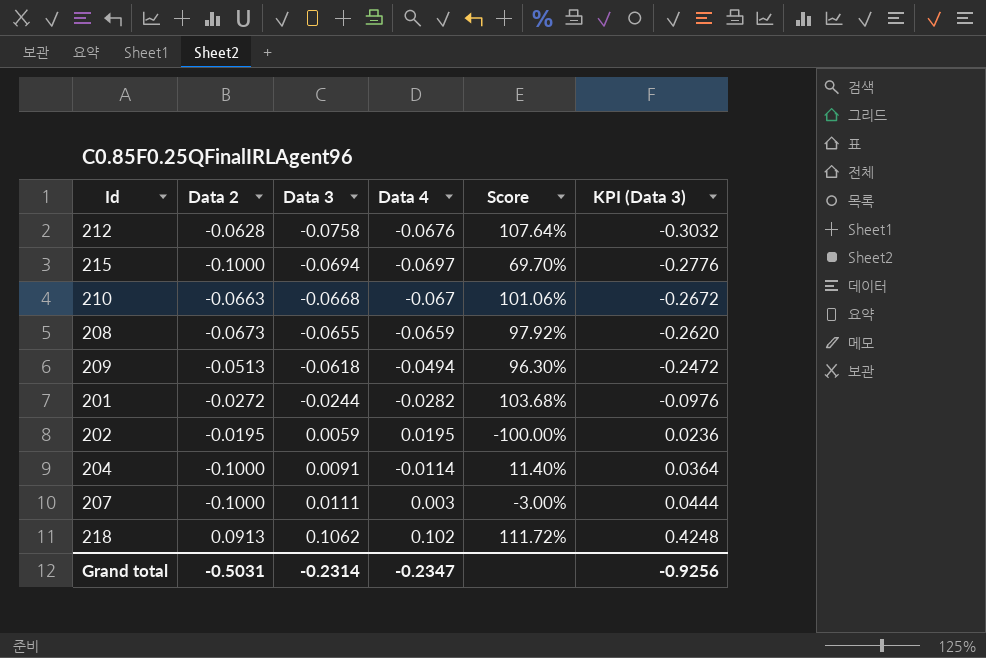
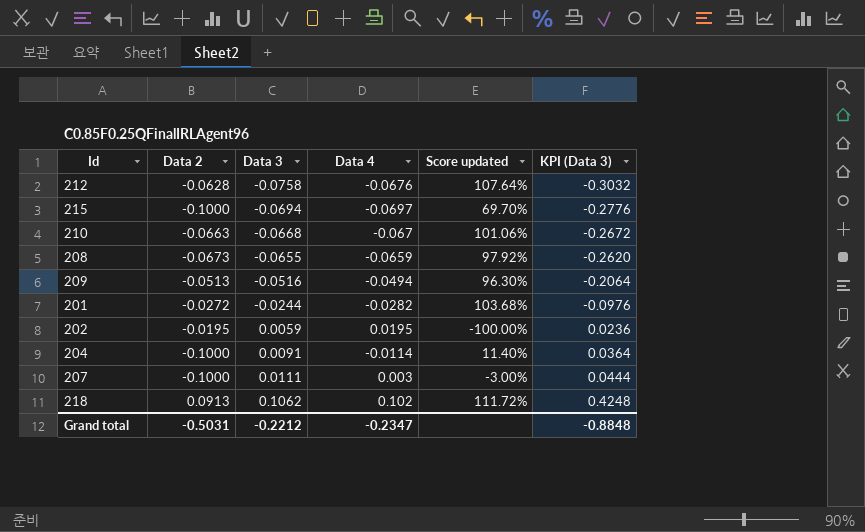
column name: Score -> Score updated
209 | Data 3: -0.0618 -> -0.0516
209 | KPI (Data 3): -0.2472 -> -0.2064
Grand total | Data 3: -0.2314 -> -0.2212
Grand total | KPI (Data 3): -0.9256 -> -0.8848

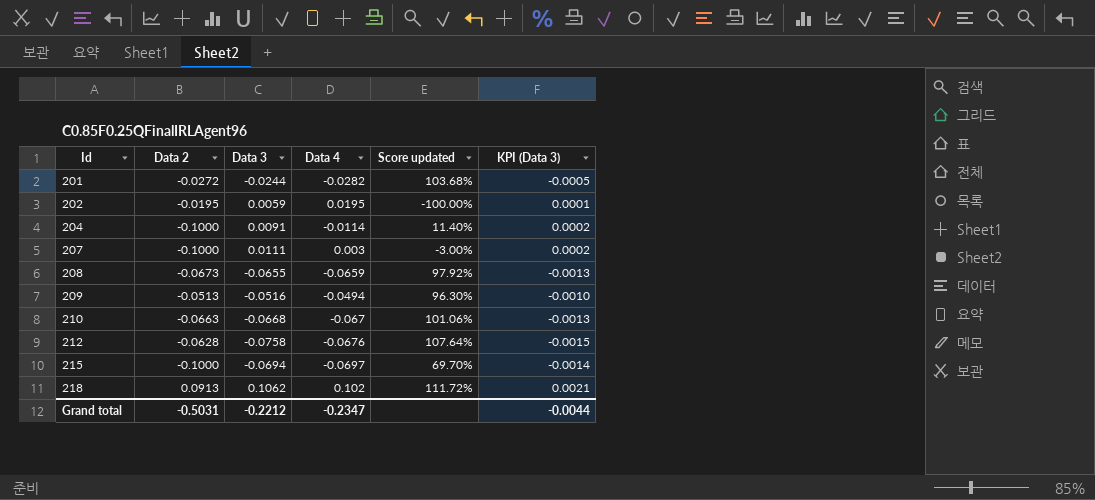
row order: Data 3 ascending -> Id ascending
column KPI (Data 3) | formula: [Data 3] * 4 -> [Data 3] * 0.02
Grand total | KPI (Data 3): -0.8848 -> -0.0044

